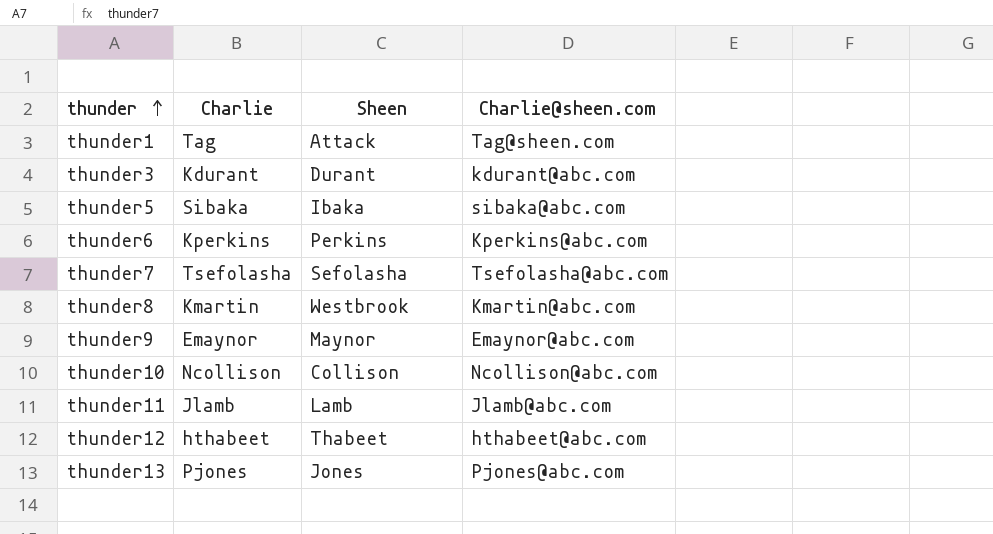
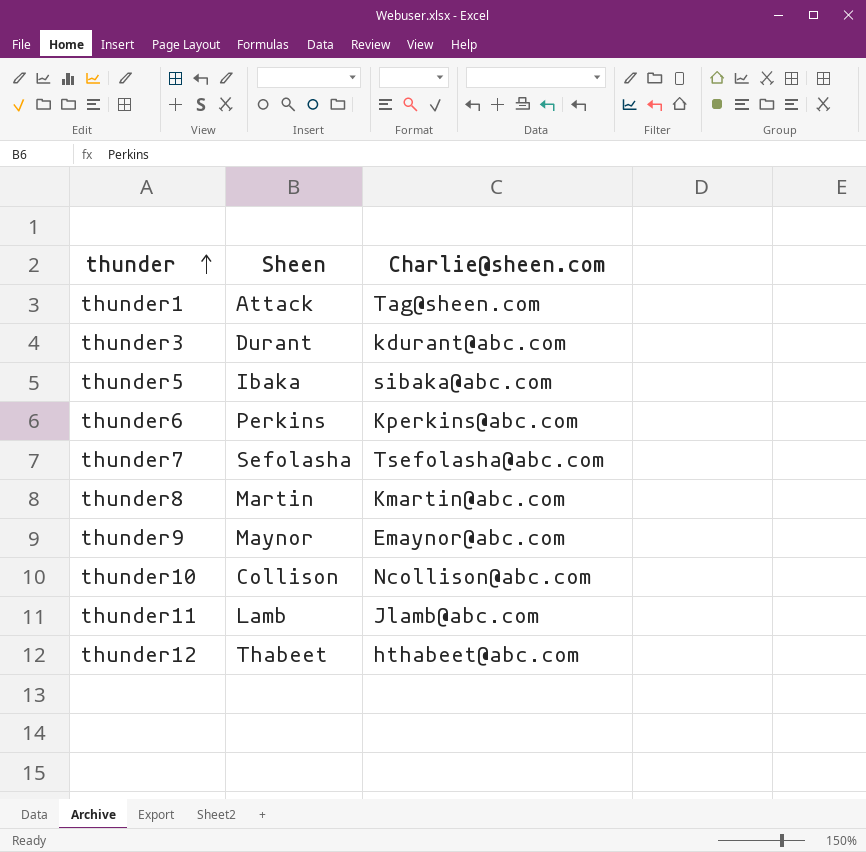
column Charlie | position: 2 -> none
row thunder13: Pjones | Jones | Pjones@abc.com -> none
thunder8 | Sheen: Westbrook -> Martin

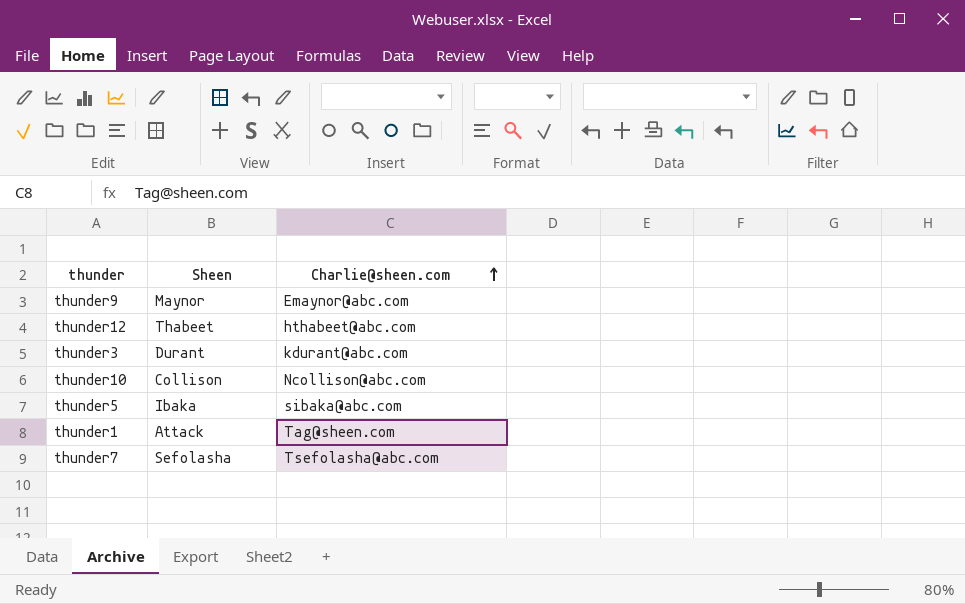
row order: thunder ascending -> Charlie@sheen.com ascending
row thunder6: Perkins | Kperkins@abc.com -> none
row thunder8: Martin | Kmartin@abc.com -> none
row thunder11: Lamb | Jlamb@abc.com -> none

